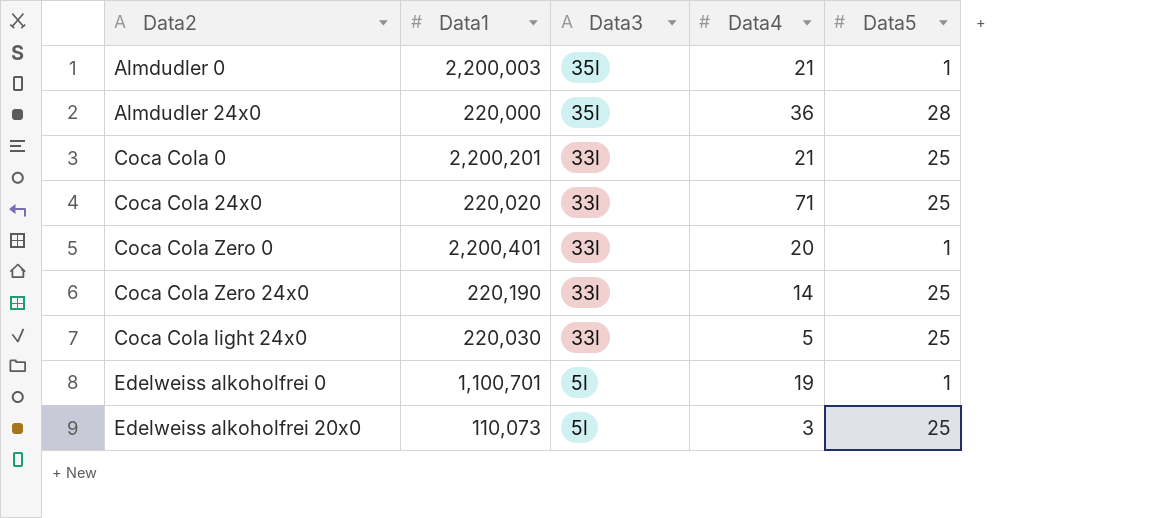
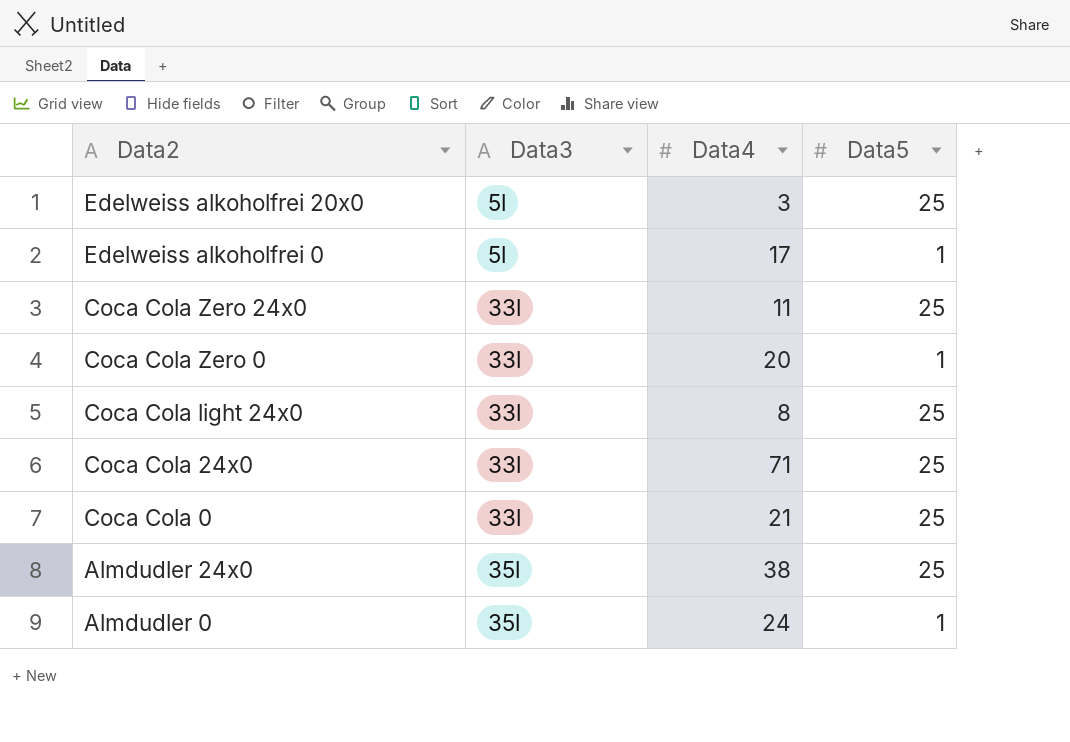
row order: Data3 descending -> Data2 descending
column Data1 | position: 2 -> none
Edelweiss alkoholfrei 0 | Data4: 19 -> 17
Coca Cola Zero 24x0 | Data4: 14 -> 11
Coca Cola light 24x0 | Data4: 5 -> 8
Almdudler 24x0 | Data4: 36 -> 38
Almdudler 24x0 | Data5: 28 -> 25
Almdudler 0 | Data4: 21 -> 24

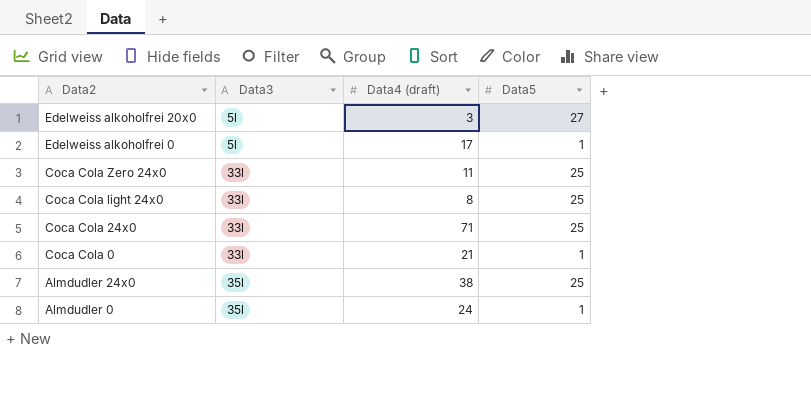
column name: Data4 -> Data4 (draft)
row Coca Cola Zero 0: 33l | 20 | 1 -> none
Edelweiss alkoholfrei 20x0 | Data5: 25 -> 27
Coca Cola 0 | Data5: 25 -> 1

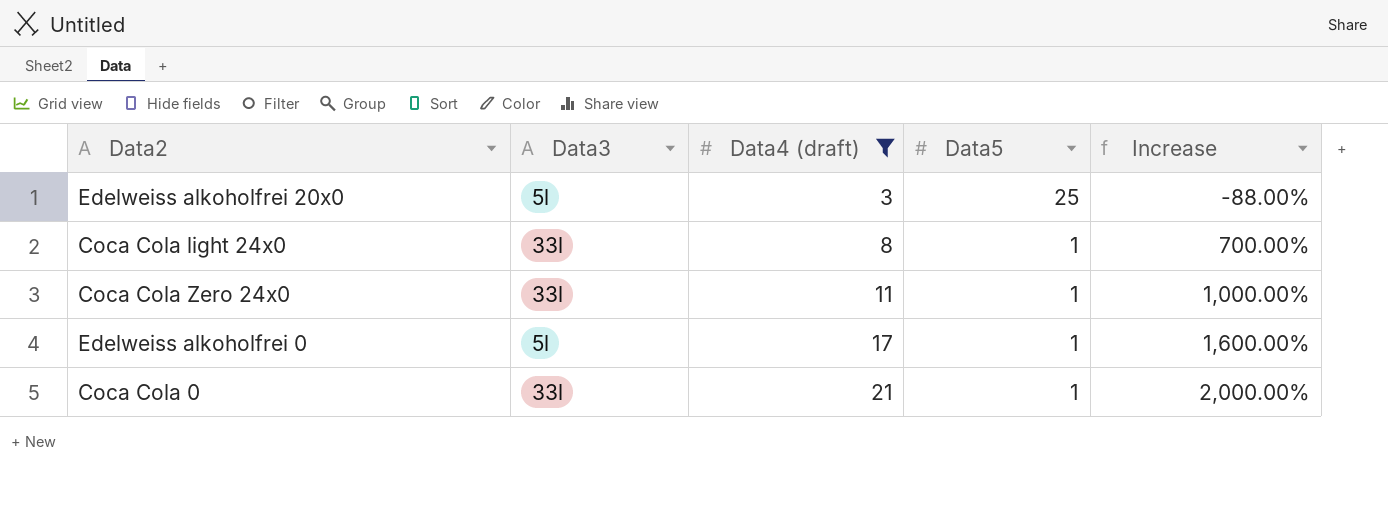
filter: none -> Data4 (draft) <= 21
row order: Data2 descending -> Data4 (draft) ascending
column Increase | formula: none -> ([Data4 (draft)] - [Data5]) / [Data5]
Edelweiss alkoholfrei 20x0 | Data5: 27 -> 25
Coca Cola light 24x0 | Data5: 25 -> 1
Coca Cola Zero 24x0 | Data5: 25 -> 1

